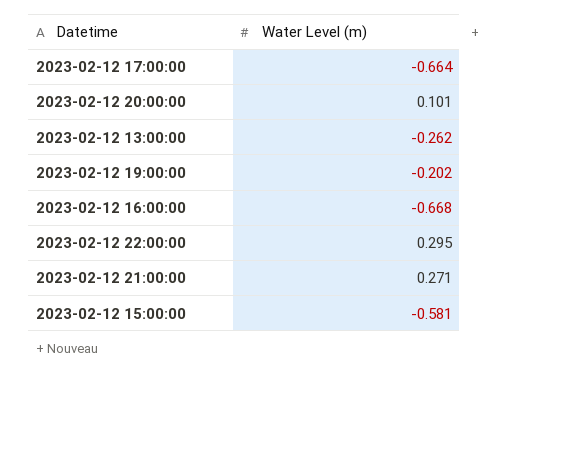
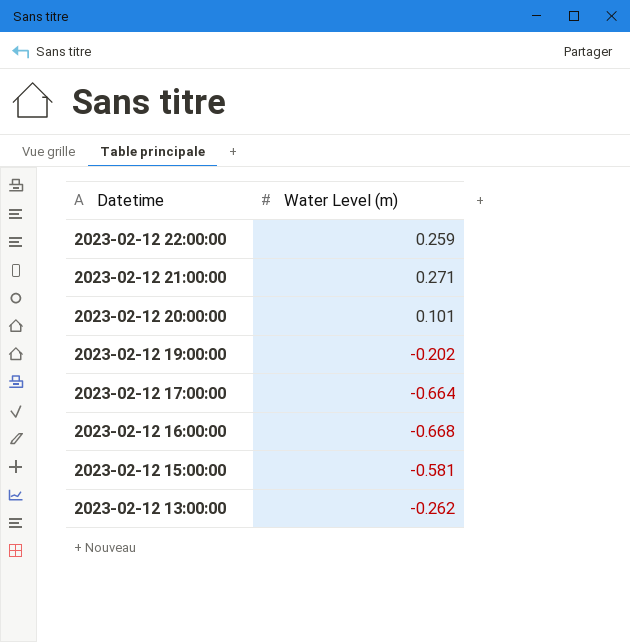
row order: none -> Datetime descending
2023-02-12 22:00:00 | Water Level (m): 0.295 -> 0.259

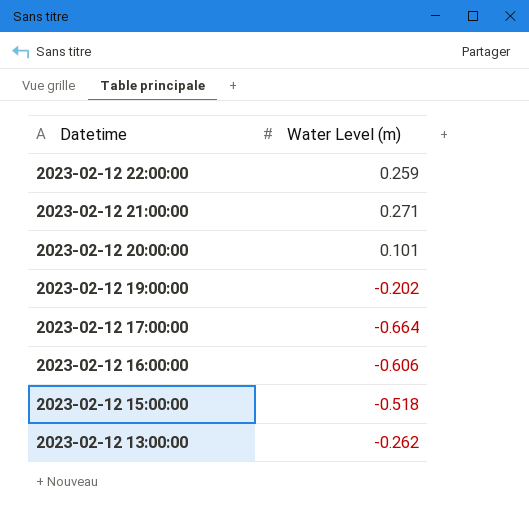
2023-02-12 16:00:00 | Water Level (m): -0.668 -> -0.606
2023-02-12 15:00:00 | Water Level (m): -0.581 -> -0.518

